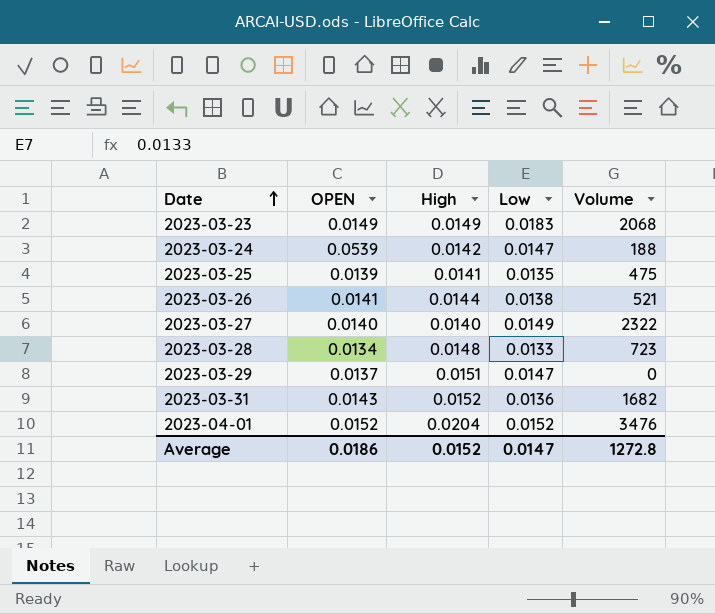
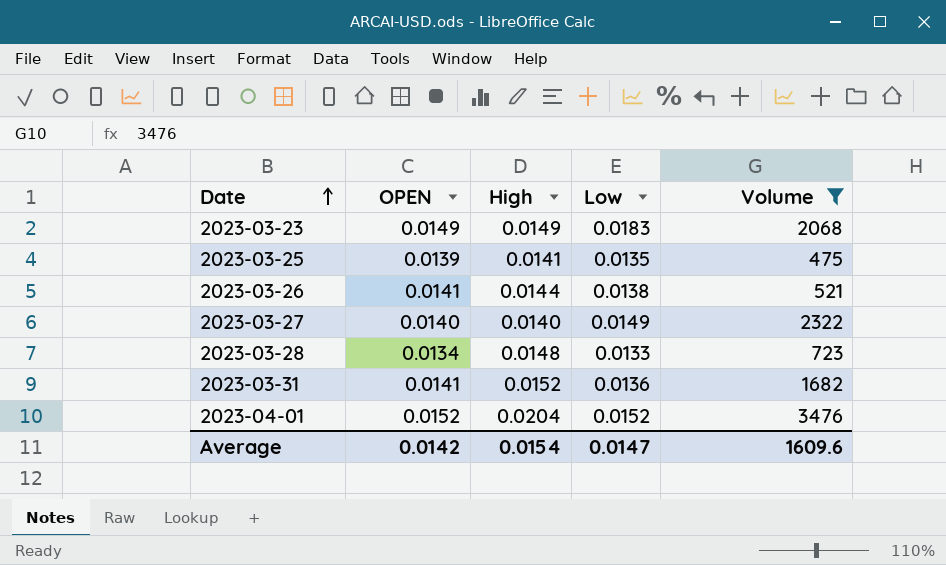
filter: none -> Volume >= 475
2023-03-31 | OPEN: 0.0143 -> 0.0141
Average | OPEN: 0.0186 -> 0.0142
Average | High: 0.0152 -> 0.0154
Average | Volume: 1272.8 -> 1609.6

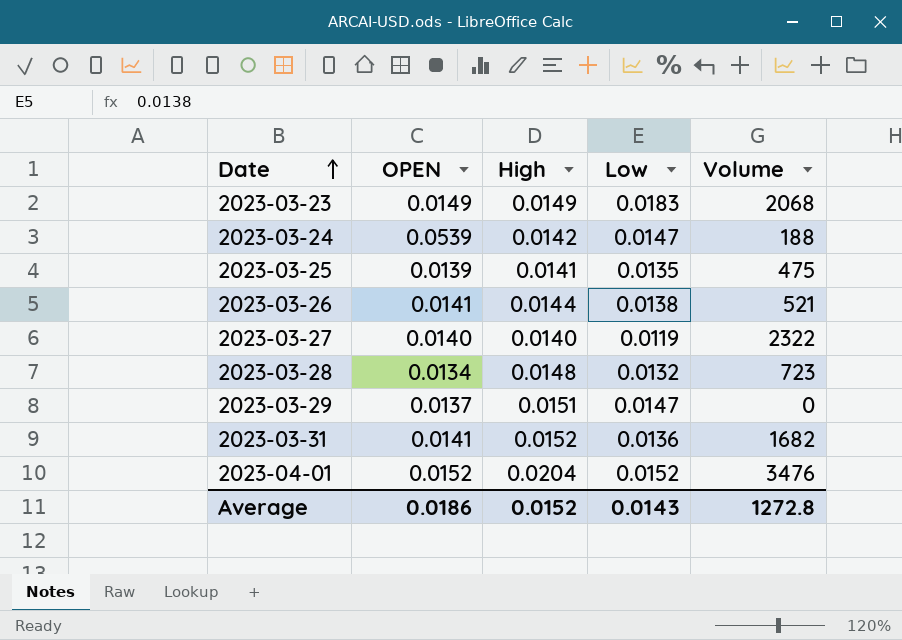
filter: Volume >= 475 -> none
2023-03-27 | Low: 0.0149 -> 0.0119
2023-03-28 | Low: 0.0133 -> 0.0132
Average | OPEN: 0.0142 -> 0.0186
Average | High: 0.0154 -> 0.0152
Average | Low: 0.0147 -> 0.0143
Average | Volume: 1609.6 -> 1272.8

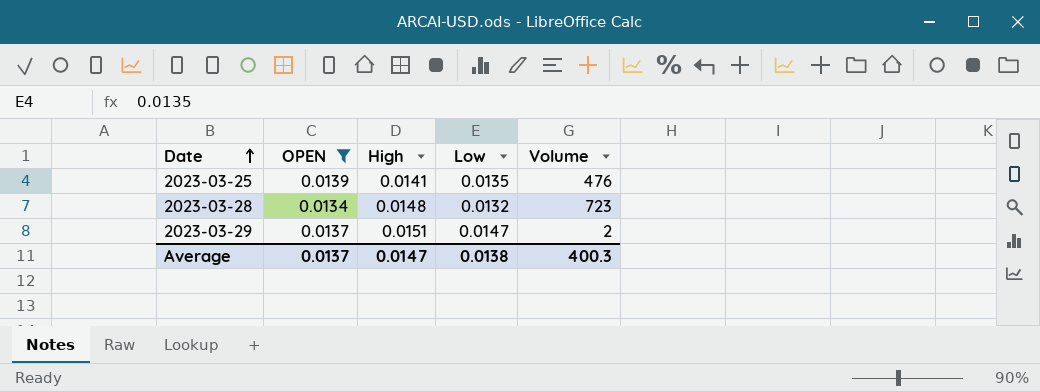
filter: none -> OPEN <= 0.0139
2023-03-25 | Volume: 475 -> 476
2023-03-29 | Volume: 0 -> 2
Average | OPEN: 0.0186 -> 0.0137
Average | High: 0.0152 -> 0.0147
Average | Low: 0.0143 -> 0.0138
Average | Volume: 1272.8 -> 400.3

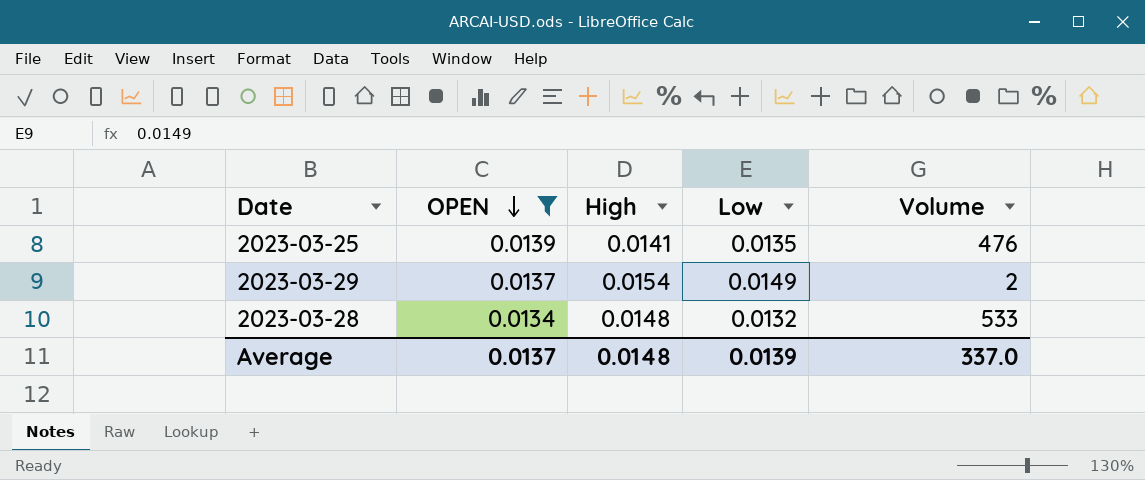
row order: Date ascending -> OPEN descending
2023-03-29 | High: 0.0151 -> 0.0154
2023-03-29 | Low: 0.0147 -> 0.0149
2023-03-28 | Volume: 723 -> 533
Average | High: 0.0147 -> 0.0148
Average | Low: 0.0138 -> 0.0139
Average | Volume: 400.3 -> 337.0

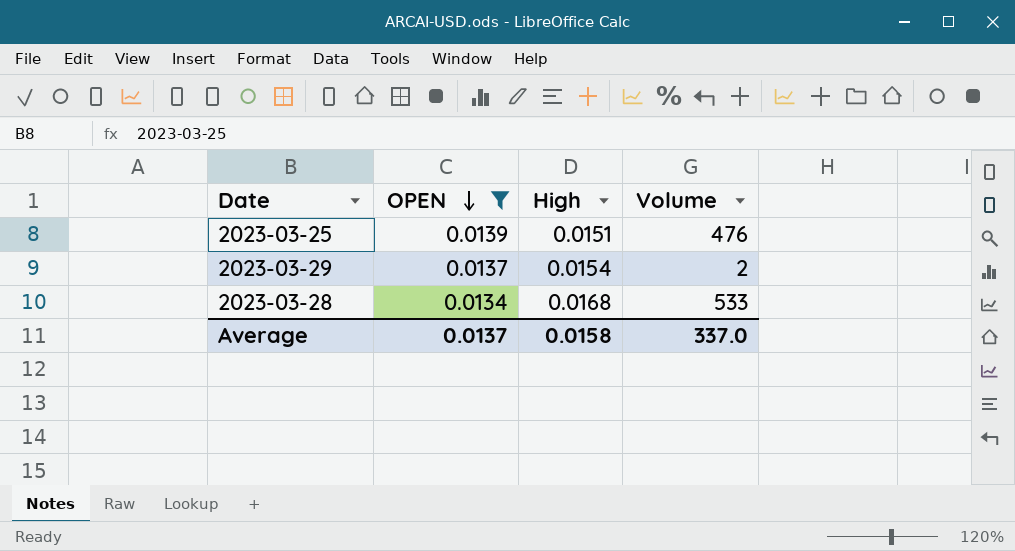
column Low | position: 4 -> none
2023-03-25 | High: 0.0141 -> 0.0151
2023-03-28 | High: 0.0148 -> 0.0168
Average | High: 0.0148 -> 0.0158

